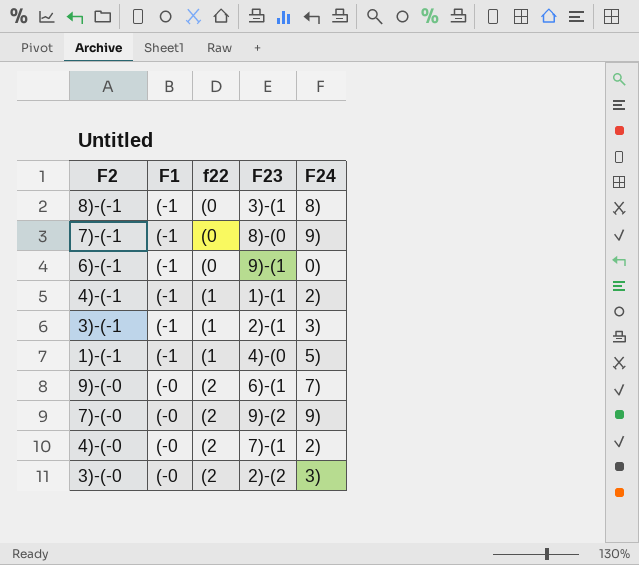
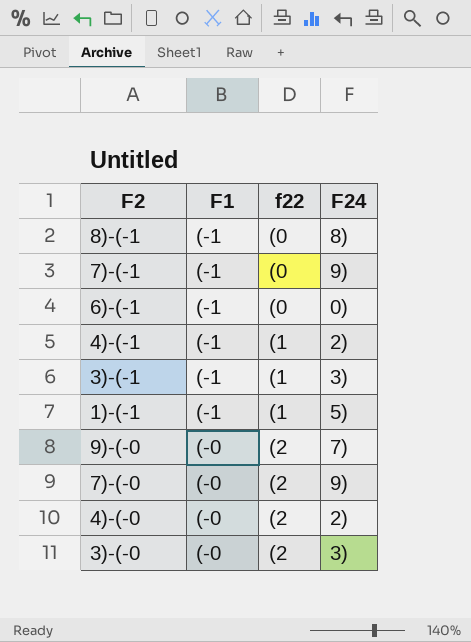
column F23 | position: 4 -> none

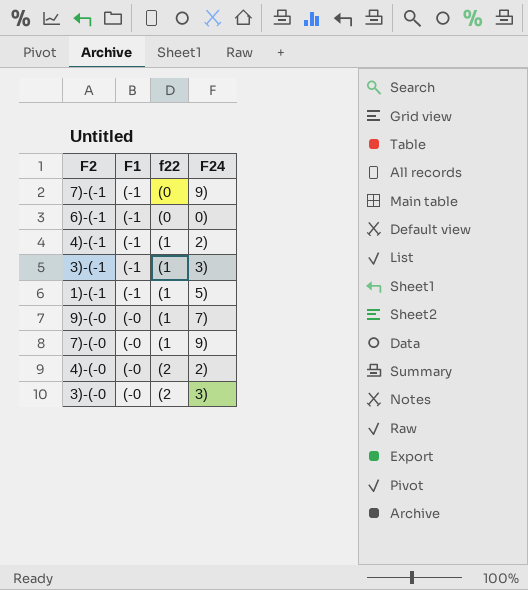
row 8)-(-1: (-1 | (0 | 8) -> none
9)-(-0 | f22: (2 -> (1
7)-(-0 | f22: (2 -> (1

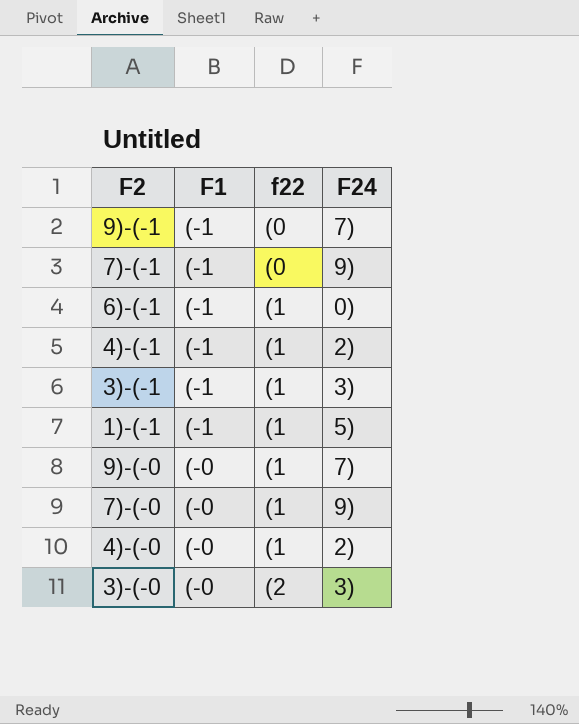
row 9)-(-1: none -> (-1 | (0 | 7)
6)-(-1 | f22: (0 -> (1
4)-(-0 | f22: (2 -> (1

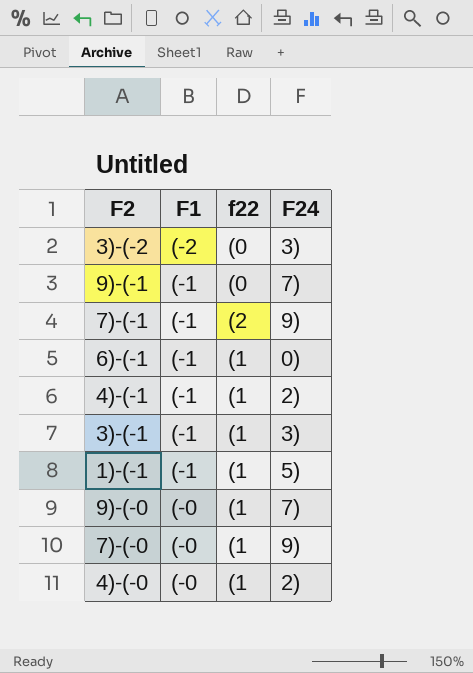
row 3)-(-0: (-0 | (2 | 3) -> none
row 3)-(-2: none -> (-2 | (0 | 3)
7)-(-1 | f22: (0 -> (2

